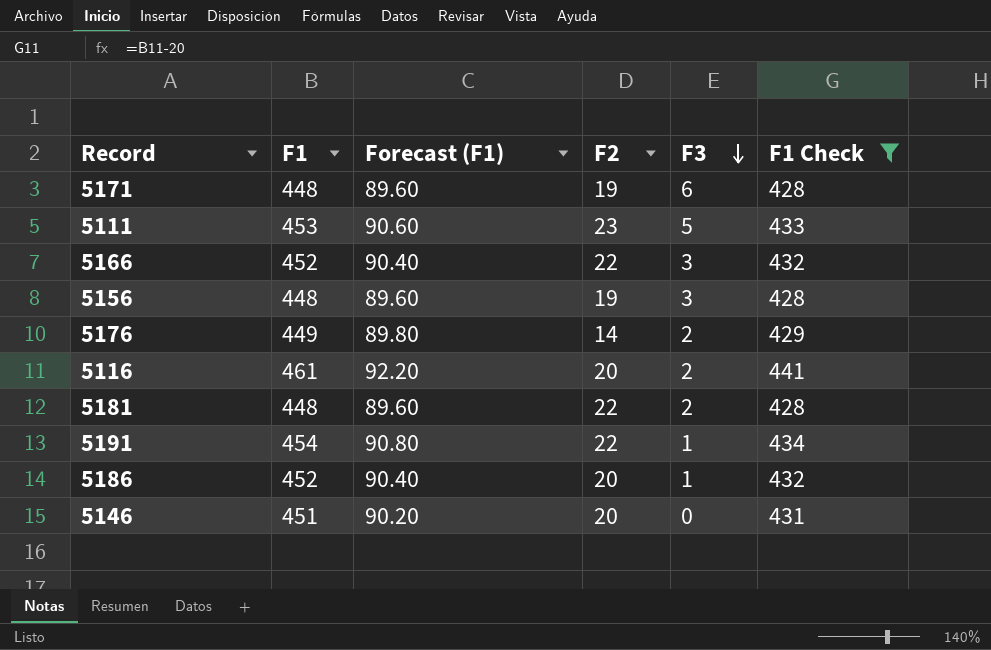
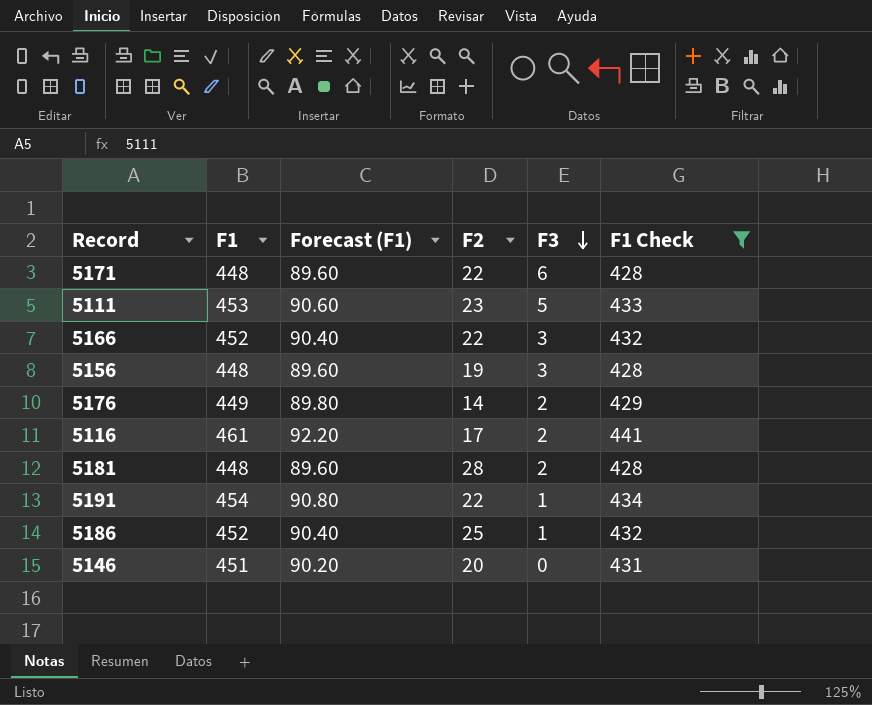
5171 | F2: 19 -> 22
5116 | F2: 20 -> 17
5181 | F2: 22 -> 28
5186 | F2: 20 -> 25

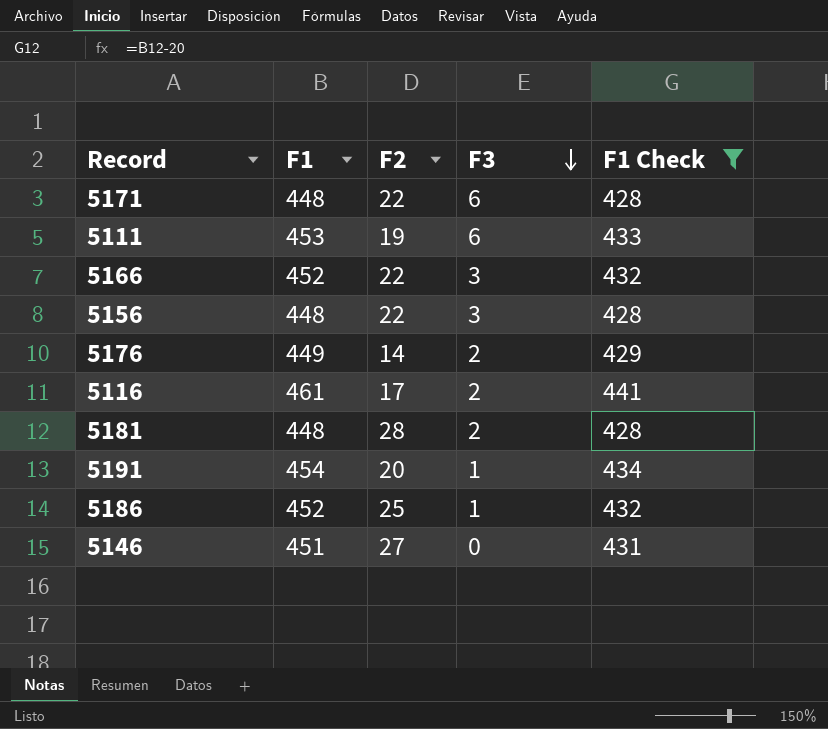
column Forecast (F1) | formula: [F1] * 0.2 -> none
5111 | F2: 23 -> 19
5111 | F3: 5 -> 6
5156 | F2: 19 -> 22
5191 | F2: 22 -> 20
5146 | F2: 20 -> 27

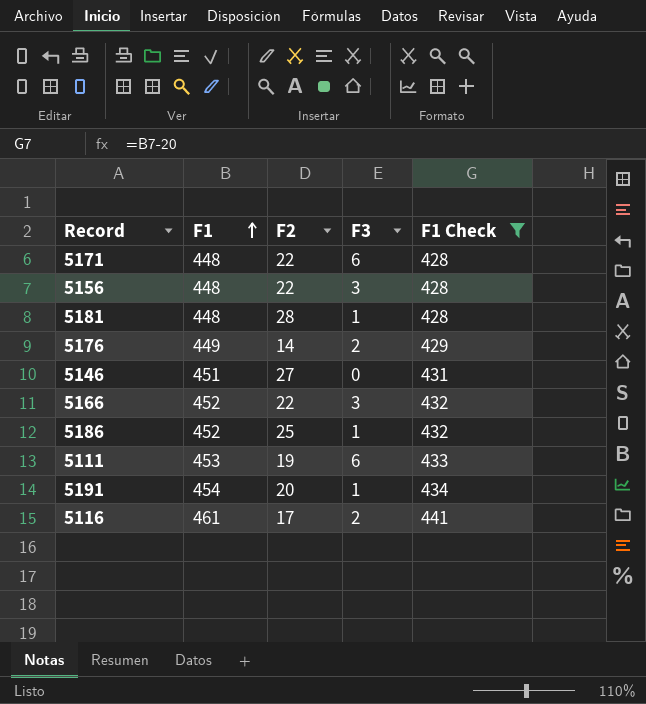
row order: F3 descending -> F1 ascending
5181 | F3: 2 -> 1

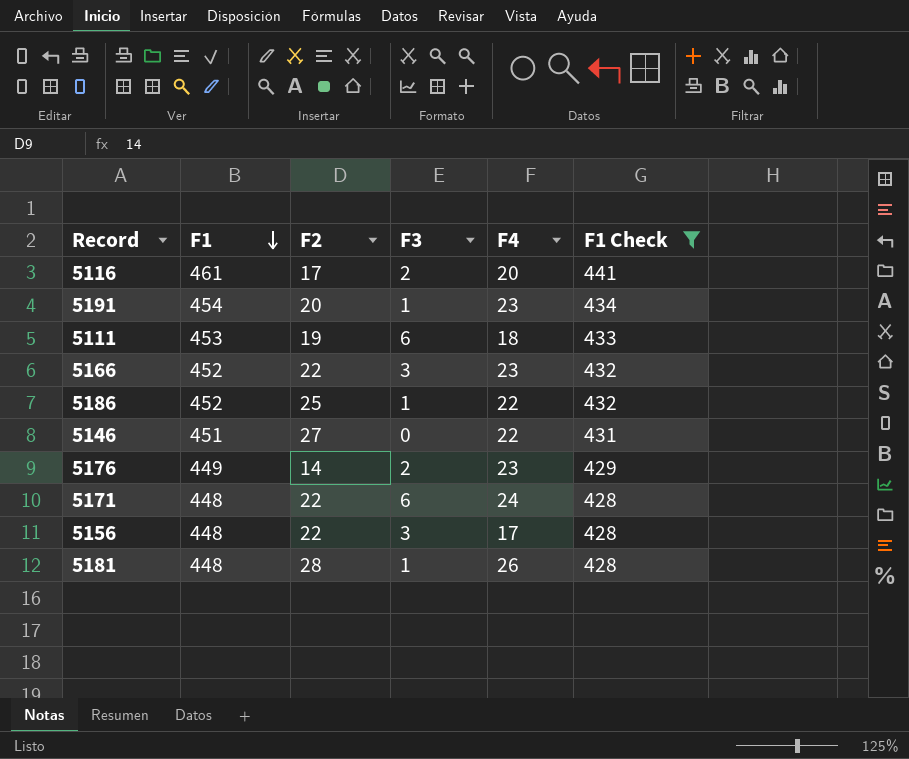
row order: F1 ascending -> F1 descending
column F4 | position: none -> 5

